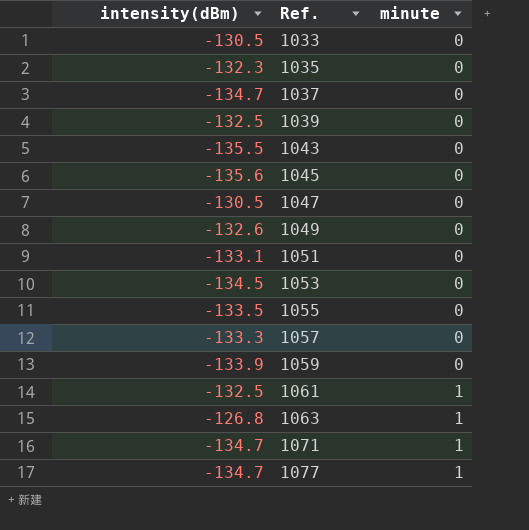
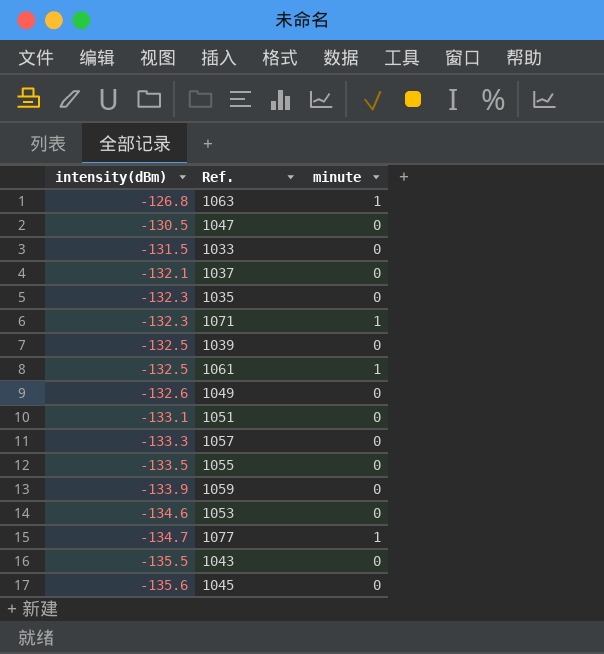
row order: Ref. ascending -> intensity(dBm) descending
1033 | intensity(dBm): -130.5 -> -131.5
1037 | intensity(dBm): -134.7 -> -132.1
1071 | intensity(dBm): -134.7 -> -132.3
1053 | intensity(dBm): -134.5 -> -134.6

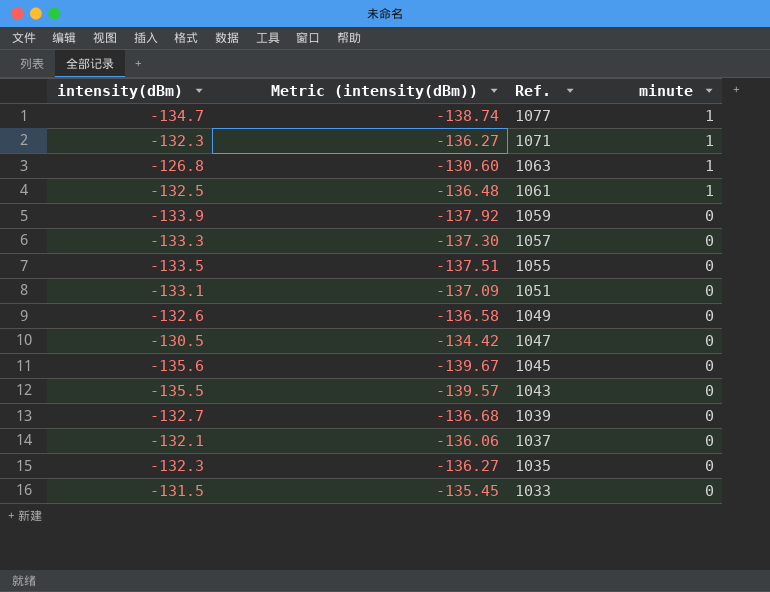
row order: intensity(dBm) descending -> Ref. descending
column Metric (intensity(dBm)) | formula: none -> [intensity(dBm)] * 1.03
row 1053: -134.6 | 0 -> none
1039 | intensity(dBm): -132.5 -> -132.7

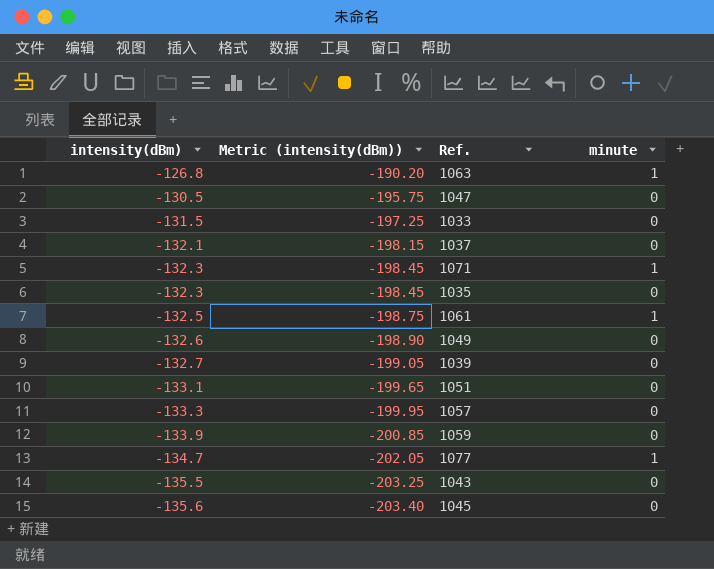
row order: Ref. descending -> intensity(dBm) descending
column Metric (intensity(dBm)) | formula: [intensity(dBm)] * 1.03 -> [intensity(dBm)] * 1.5
row 1055: -133.5 | -137.51 | 0 -> none

